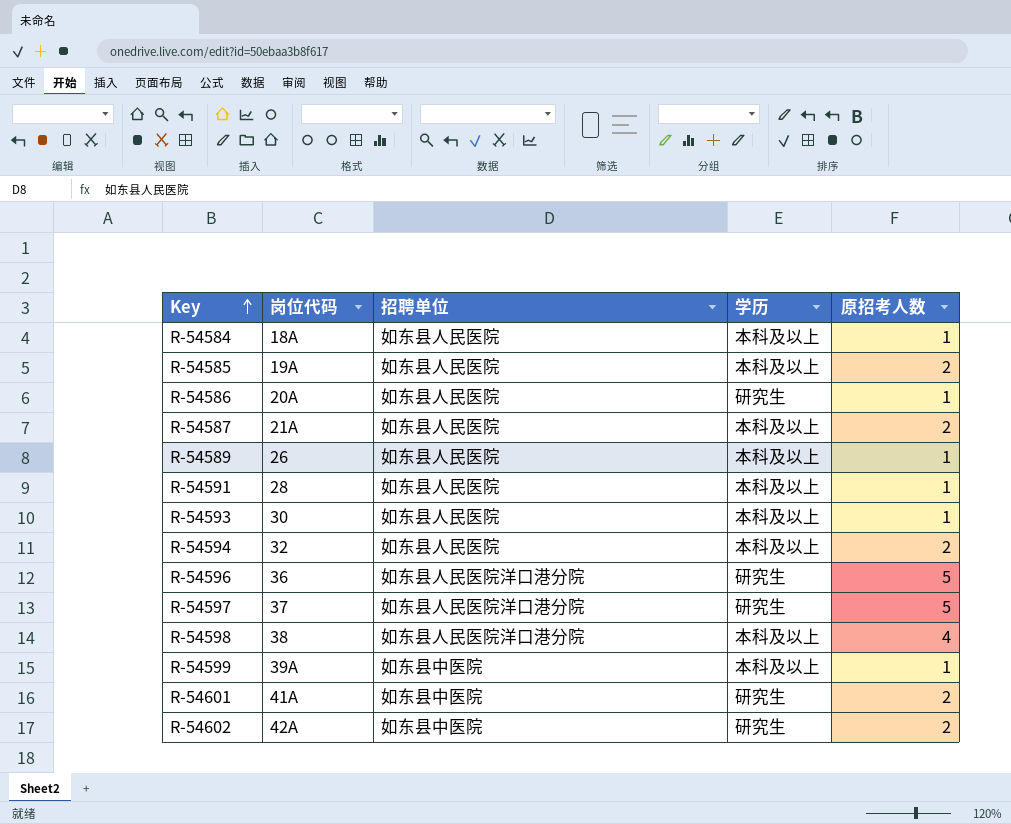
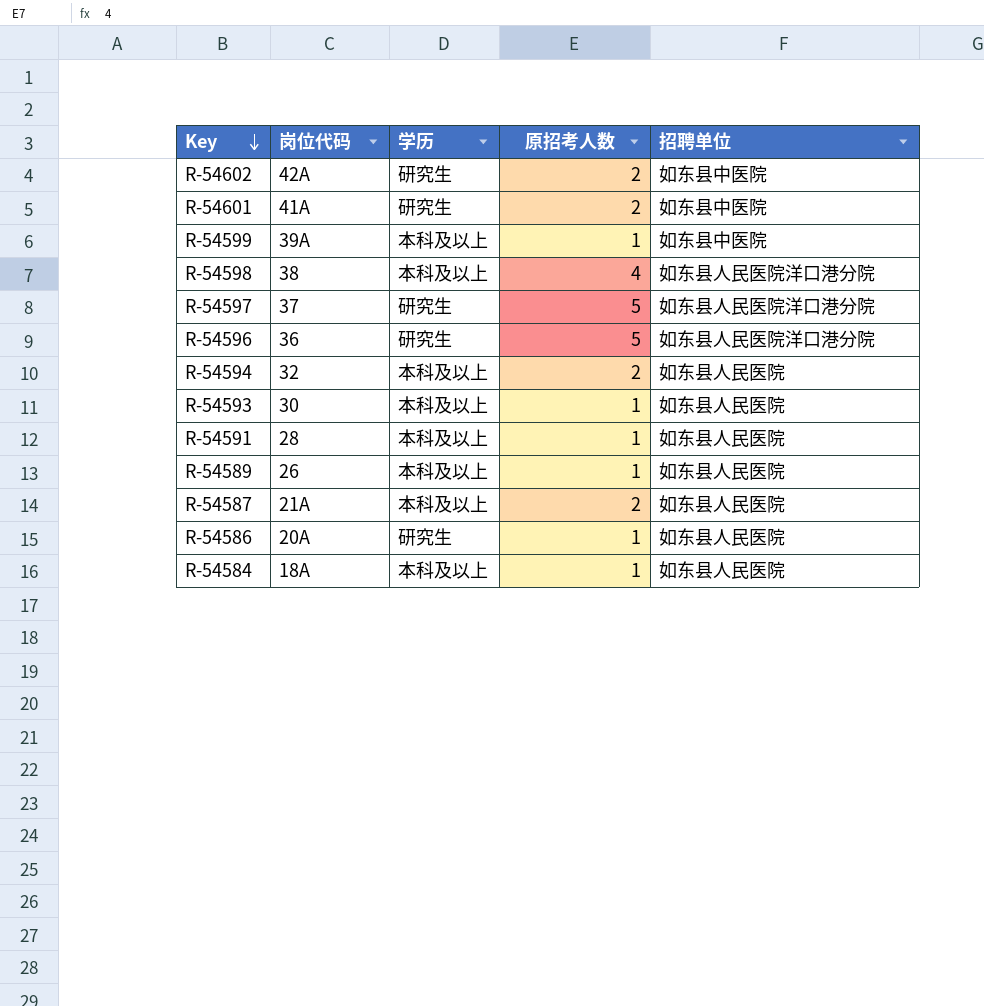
row order: Key ascending -> Key descending
column 招聘单位 | position: 3 -> 5
row R-54585: 19A | 如东县人民医院 | 本科及以上 | 2 -> none

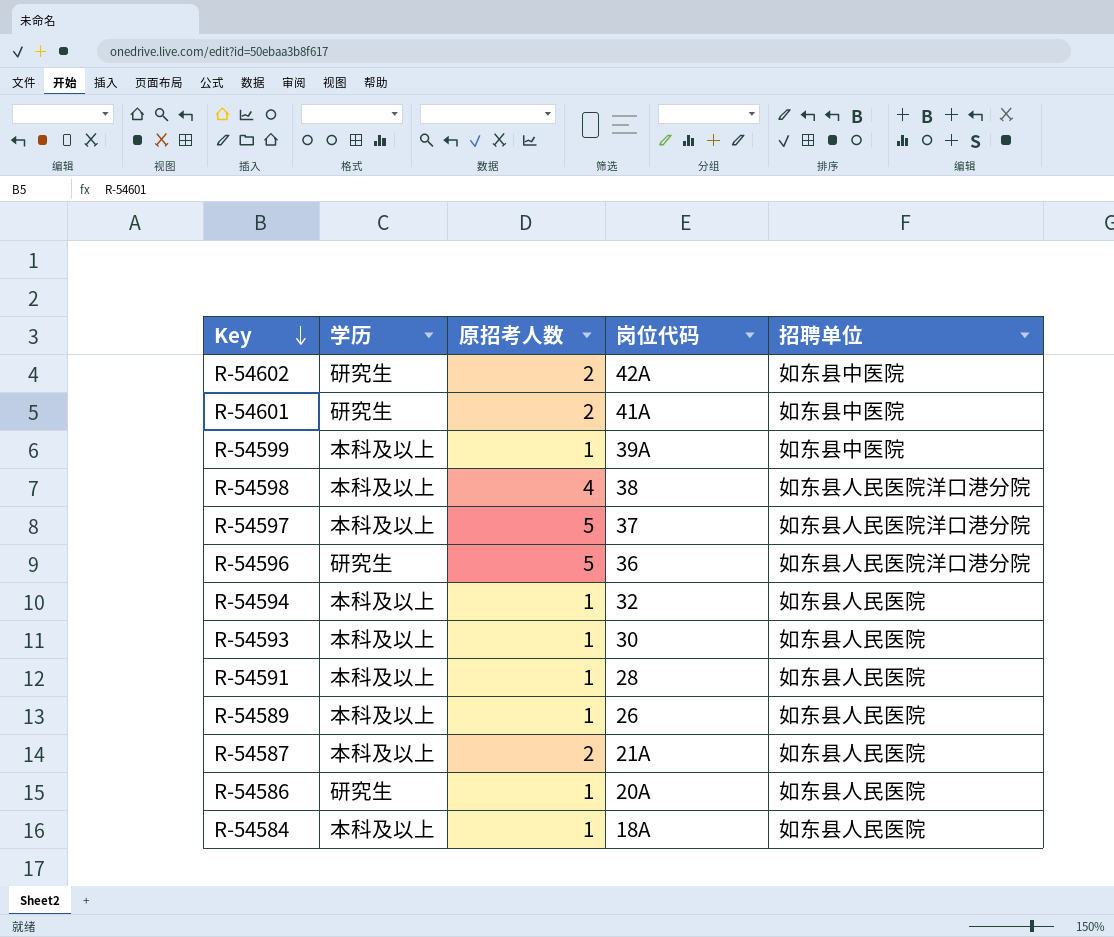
column 岗位代码 | position: 2 -> 4
R-54597 | 学历: 研究生 -> 本科及以上
R-54594 | 原招考人数: 2 -> 1

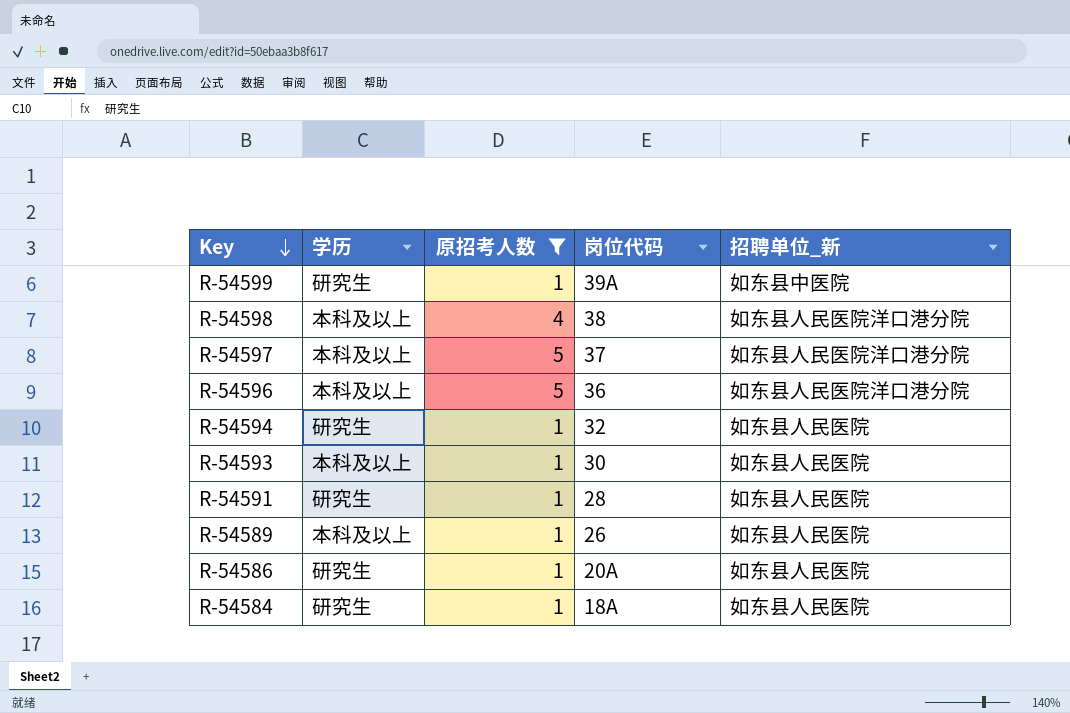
filter: none -> 原招考人数 != 2
column name: 招聘单位 -> 招聘单位_新
R-54599 | 学历: 本科及以上 -> 研究生
R-54596 | 学历: 研究生 -> 本科及以上
R-54594 | 学历: 本科及以上 -> 研究生
R-54591 | 学历: 本科及以上 -> 研究生
R-54584 | 学历: 本科及以上 -> 研究生

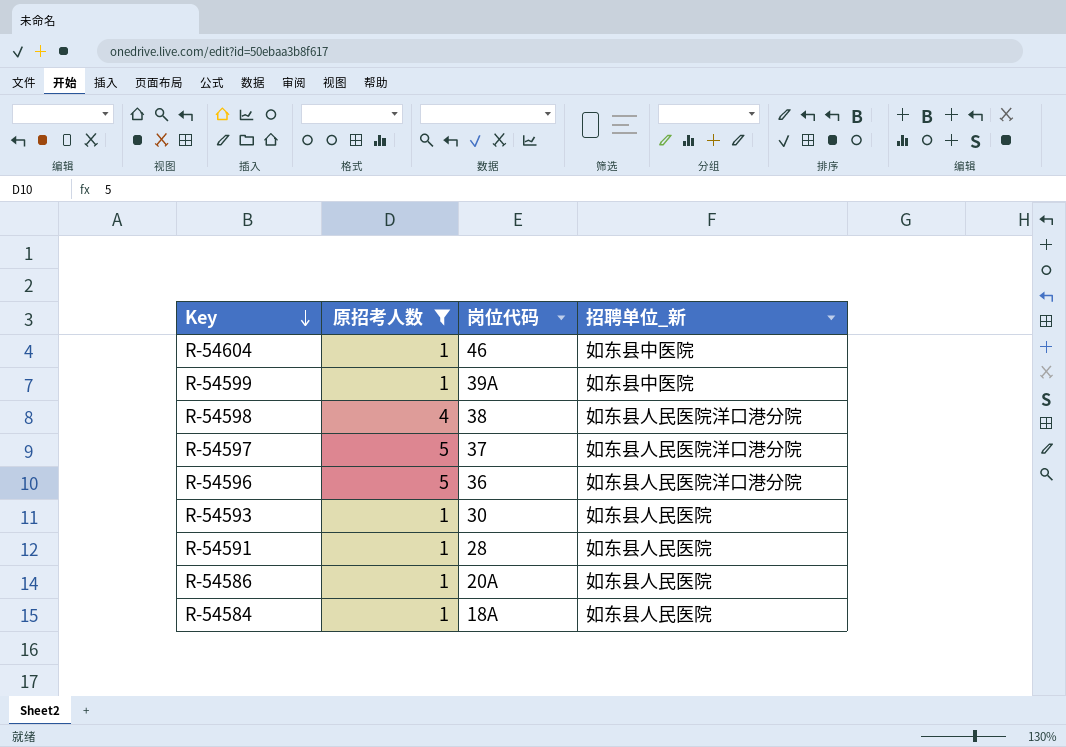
column 学历 | position: 2 -> none
row R-54594: 研究生 | 1 | 32 | 如东县人民医院 -> none
row R-54589: 本科及以上 | 1 | 26 | 如东县人民医院 -> none
row R-54604: none -> 1 | 46 | 如东县中医院

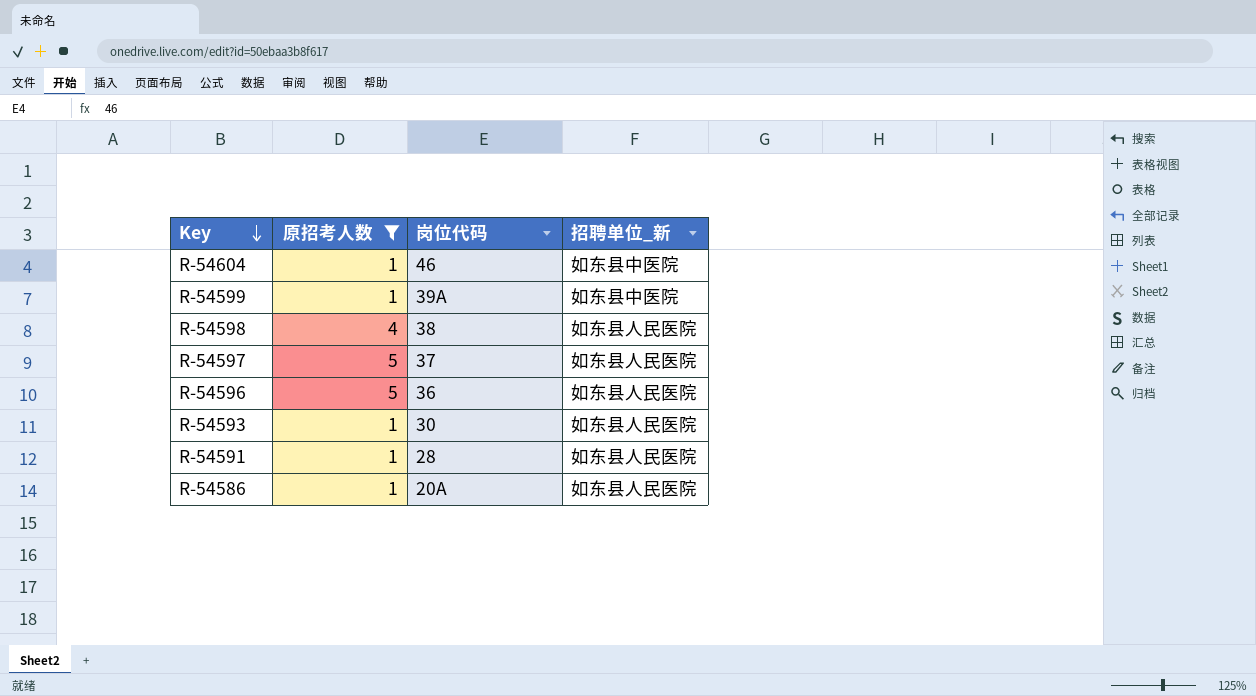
row R-54584: 1 | 18A | 如东县人民医院 -> none
R-54598 | 招聘单位_新: 如东县人民医院洋口港分院 -> 如东县人民医院
R-54597 | 招聘单位_新: 如东县人民医院洋口港分院 -> 如东县人民医院
R-54596 | 招聘单位_新: 如东县人民医院洋口港分院 -> 如东县人民医院

